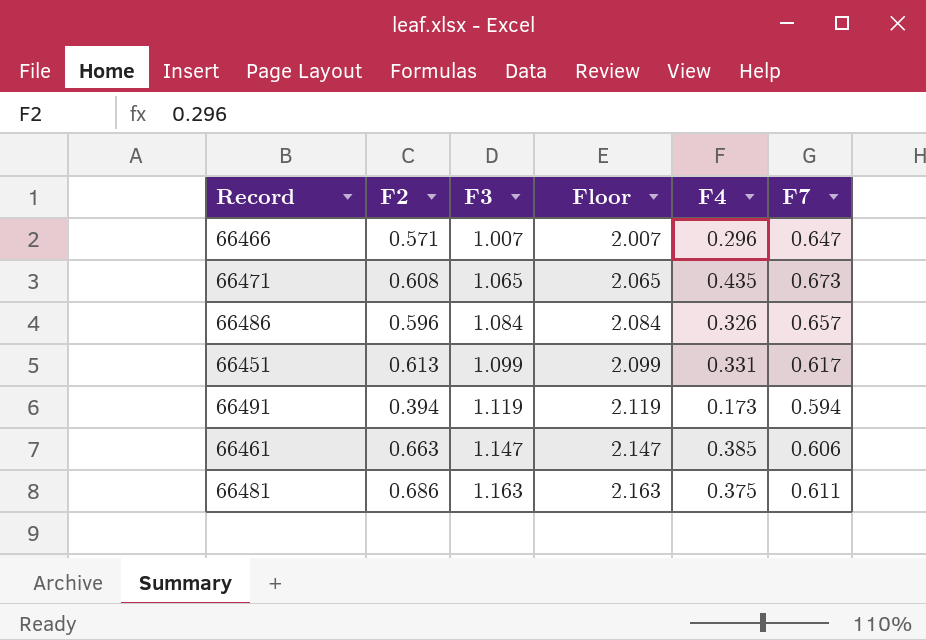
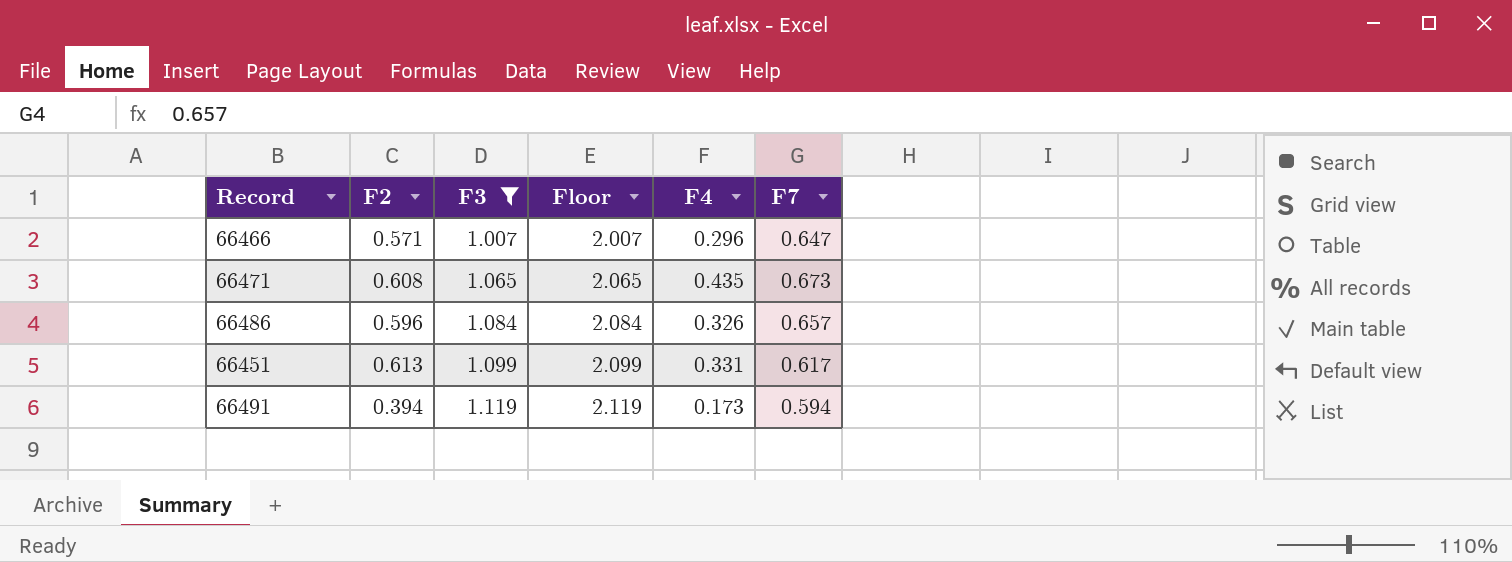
filter: none -> F3 <= 1.119

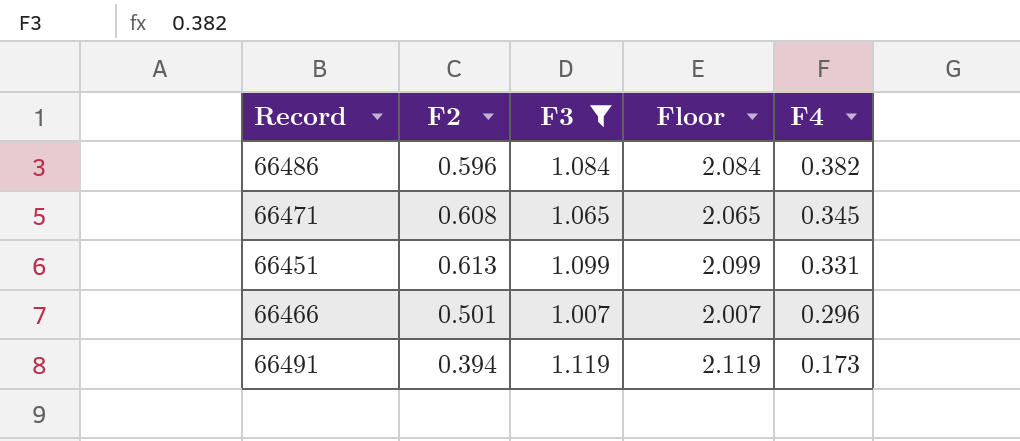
row order: F3 ascending -> F4 descending
column F7 | position: 6 -> none
66486 | F4: 0.326 -> 0.382
66471 | F4: 0.435 -> 0.345
66466 | F2: 0.571 -> 0.501

